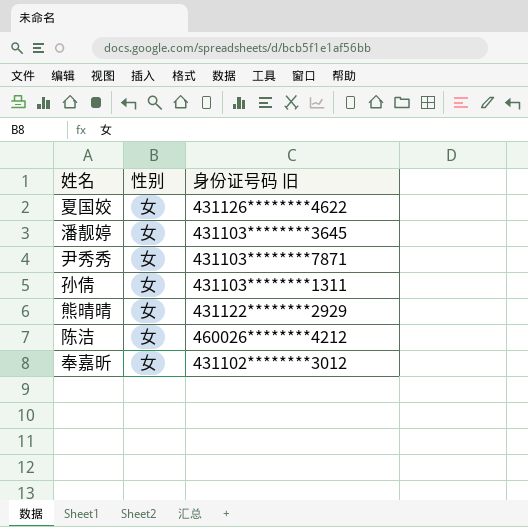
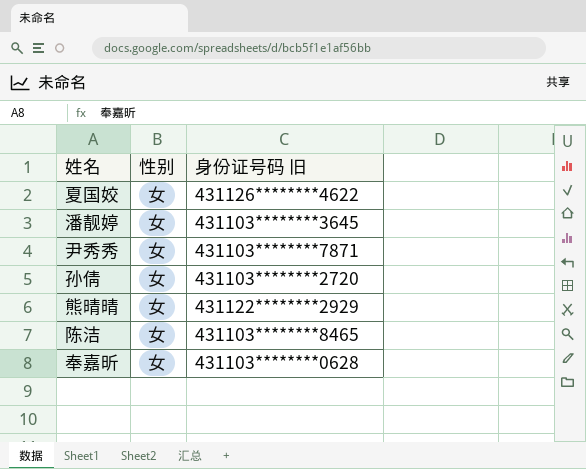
孙倩 | 身份证号码 旧: 431103********1311 -> 431103********2720
陈洁 | 身份证号码 旧: 460026********4212 -> 431103********8465
奉嘉昕 | 身份证号码 旧: 431102********3012 -> 431103********0628

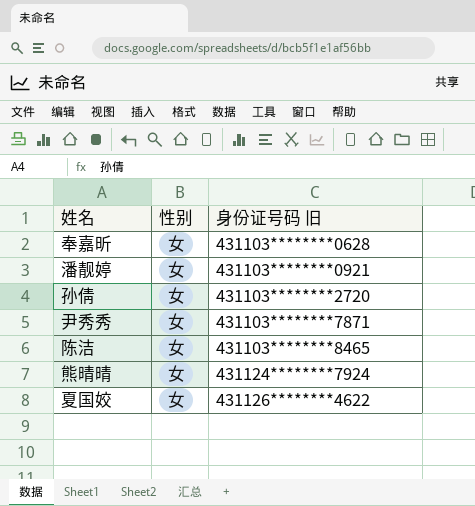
row order: none -> 身份证号码 旧 ascending
潘靓婷 | 身份证号码 旧: 431103********3645 -> 431103********0921
熊晴晴 | 身份证号码 旧: 431122********2929 -> 431124********7924

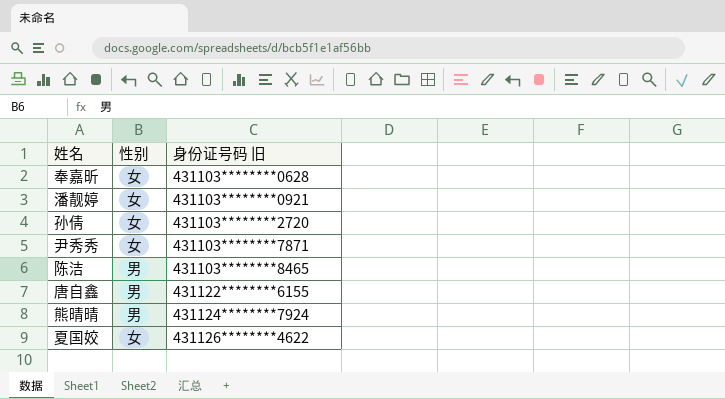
陈洁 | 性别: 女 -> 男
row 唐自鑫: none -> 男 | 431122********6155
熊晴晴 | 性别: 女 -> 男

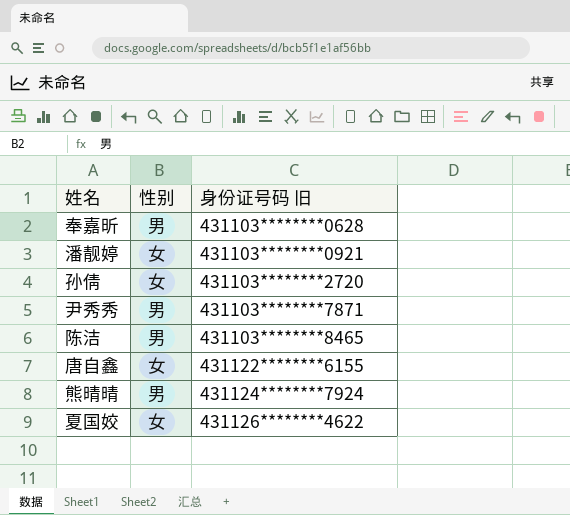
奉嘉昕 | 性别: 女 -> 男
尹秀秀 | 性别: 女 -> 男
唐自鑫 | 性别: 男 -> 女

